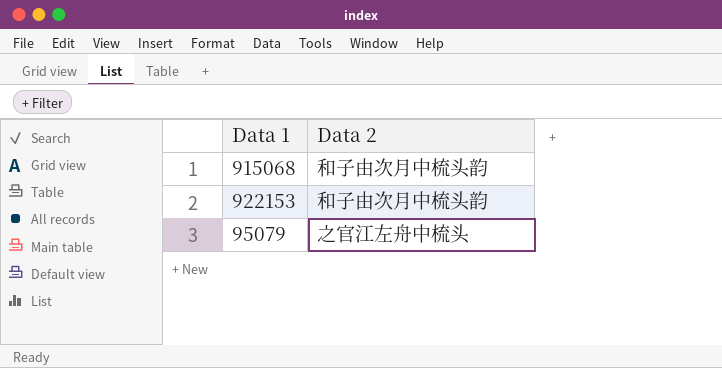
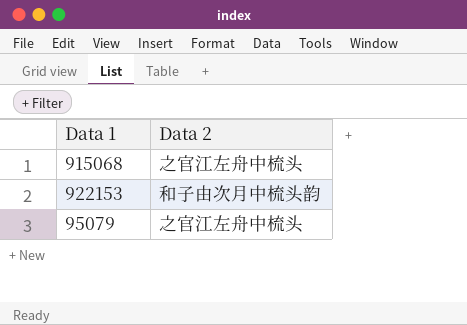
915068 | Data 2: 和子由次月中梳头韵 -> 之官江左舟中梳头

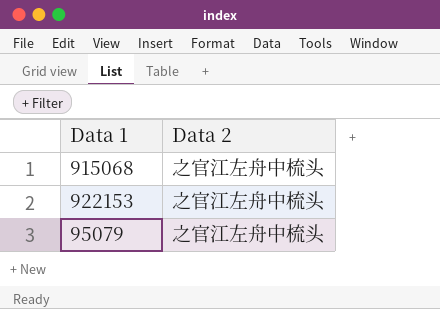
922153 | Data 2: 和子由次月中梳头韵 -> 之官江左舟中梳头

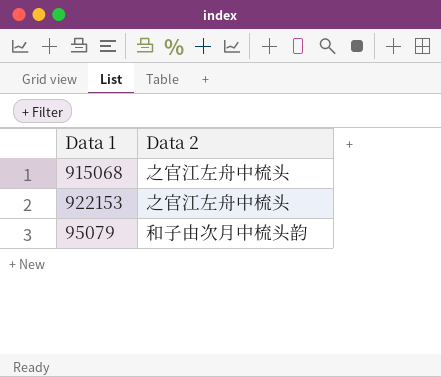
95079 | Data 2: 之官江左舟中梳头 -> 和子由次月中梳头韵

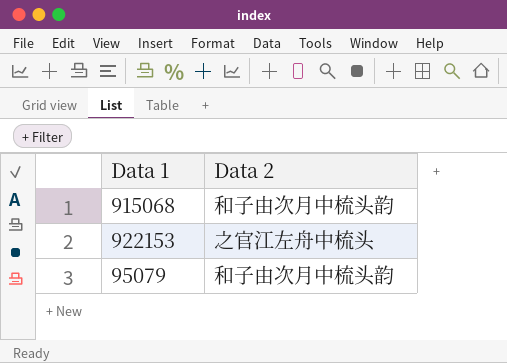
915068 | Data 2: 之官江左舟中梳头 -> 和子由次月中梳头韵

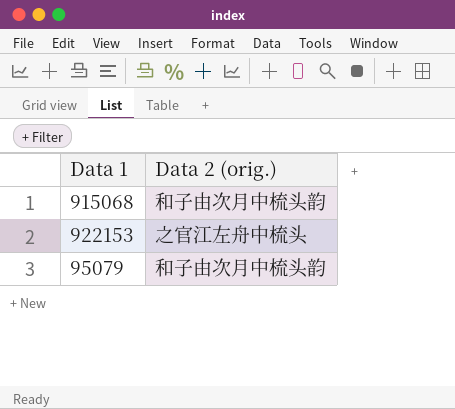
column name: Data 2 -> Data 2 (orig.)

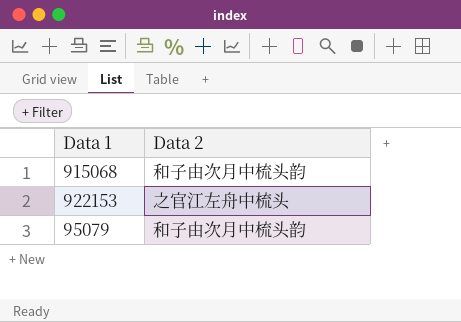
column name: Data 2 (orig.) -> Data 2

